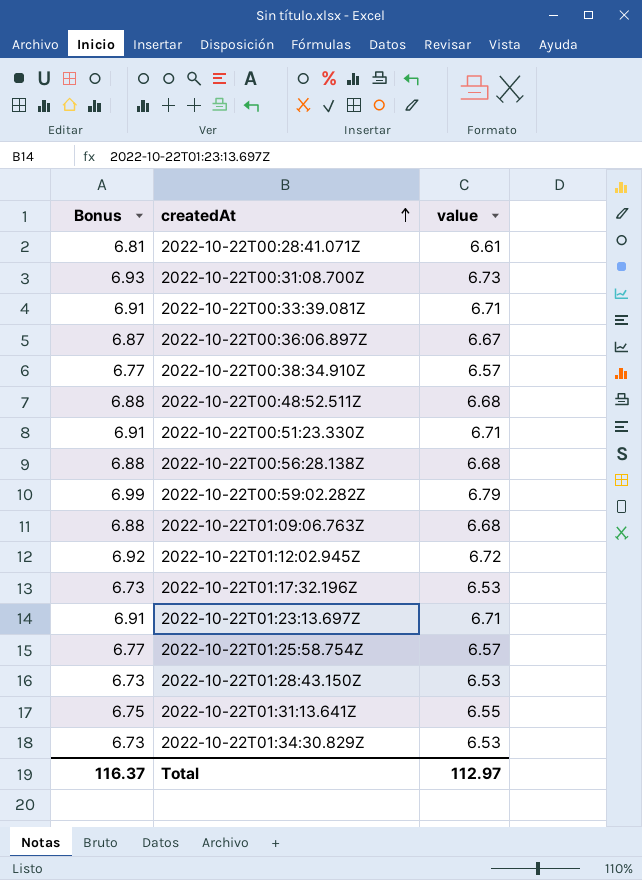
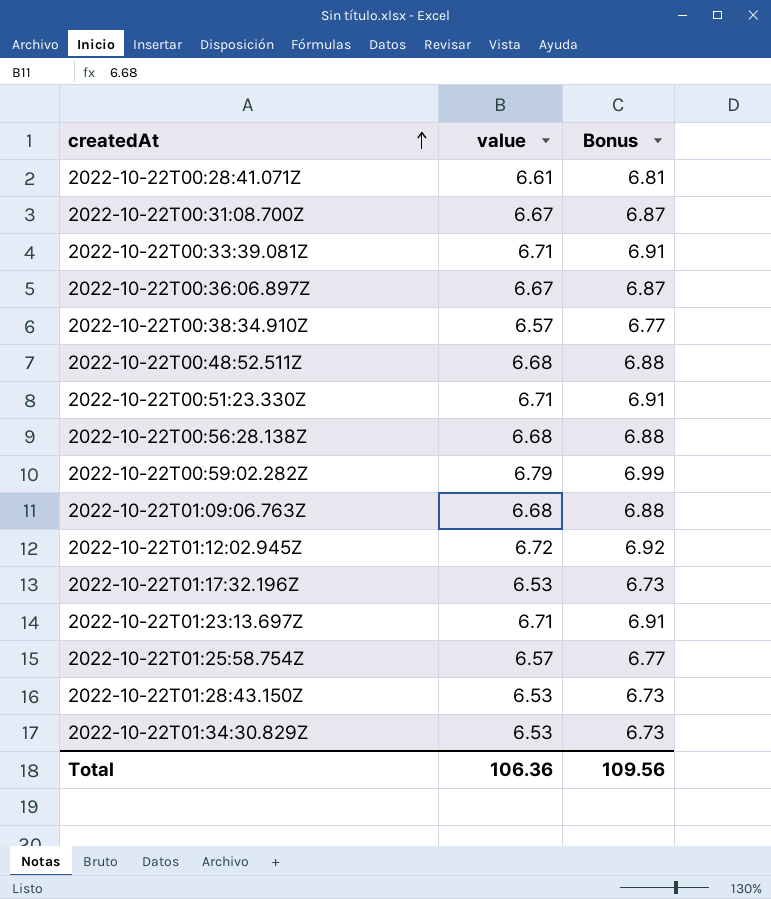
column Bonus | position: 1 -> 3
row 2022-10-22T01:31:13.641Z: 6.75 | 6.55 -> none
2022-10-22T00:31:08.700Z | value: 6.73 -> 6.67
2022-10-22T00:31:08.700Z | Bonus: 6.93 -> 6.87
Total | value: 112.97 -> 106.36
Total | Bonus: 116.37 -> 109.56

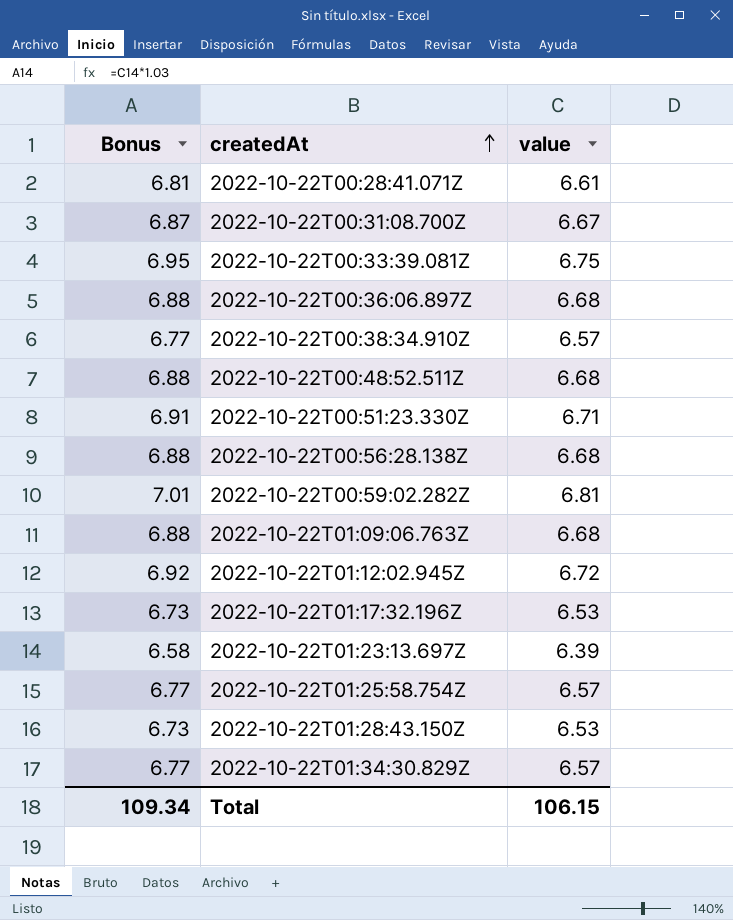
column Bonus | position: 3 -> 1
2022-10-22T00:33:39.081Z | Bonus: 6.91 -> 6.95
2022-10-22T00:33:39.081Z | value: 6.71 -> 6.75
2022-10-22T00:36:06.897Z | Bonus: 6.87 -> 6.88
2022-10-22T00:36:06.897Z | value: 6.67 -> 6.68
2022-10-22T00:59:02.282Z | Bonus: 6.99 -> 7.01
2022-10-22T00:59:02.282Z | value: 6.79 -> 6.81
2022-10-22T01:23:13.697Z | Bonus: 6.91 -> 6.58
2022-10-22T01:23:13.697Z | value: 6.71 -> 6.39
2022-10-22T01:34:30.829Z | Bonus: 6.73 -> 6.77
2022-10-22T01:34:30.829Z | value: 6.53 -> 6.57
Total | Bonus: 109.56 -> 109.34
Total | value: 106.36 -> 106.15

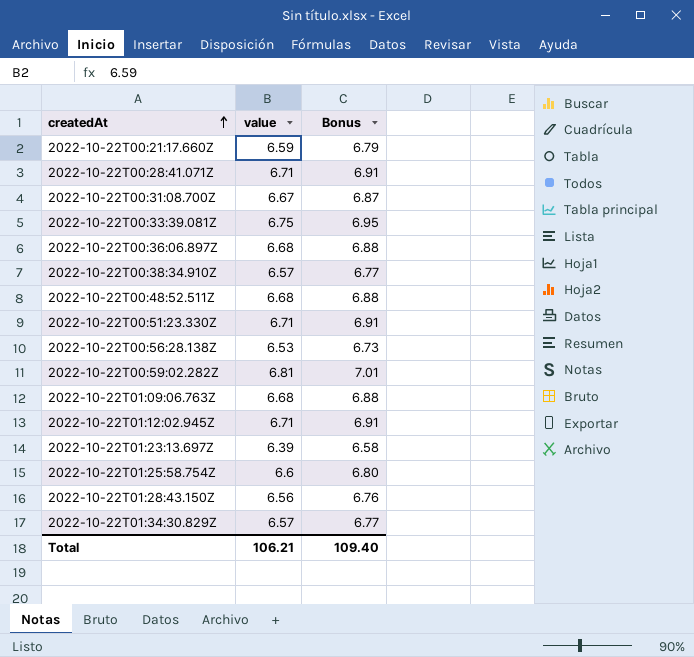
column Bonus | position: 1 -> 3
row 2022-10-22T01:17:32.196Z: 6.73 | 6.53 -> none
row 2022-10-22T00:21:17.660Z: none -> 6.59 | 6.79
2022-10-22T00:28:41.071Z | value: 6.61 -> 6.71
2022-10-22T00:28:41.071Z | Bonus: 6.81 -> 6.91
2022-10-22T00:56:28.138Z | value: 6.68 -> 6.53
2022-10-22T00:56:28.138Z | Bonus: 6.88 -> 6.73
2022-10-22T01:12:02.945Z | value: 6.72 -> 6.71
2022-10-22T01:12:02.945Z | Bonus: 6.92 -> 6.91
2022-10-22T01:25:58.754Z | value: 6.57 -> 6.6
2022-10-22T01:25:58.754Z | Bonus: 6.77 -> 6.80
2022-10-22T01:28:43.150Z | value: 6.53 -> 6.56
2022-10-22T01:28:43.150Z | Bonus: 6.73 -> 6.76
Total | value: 106.15 -> 106.21
Total | Bonus: 109.34 -> 109.40

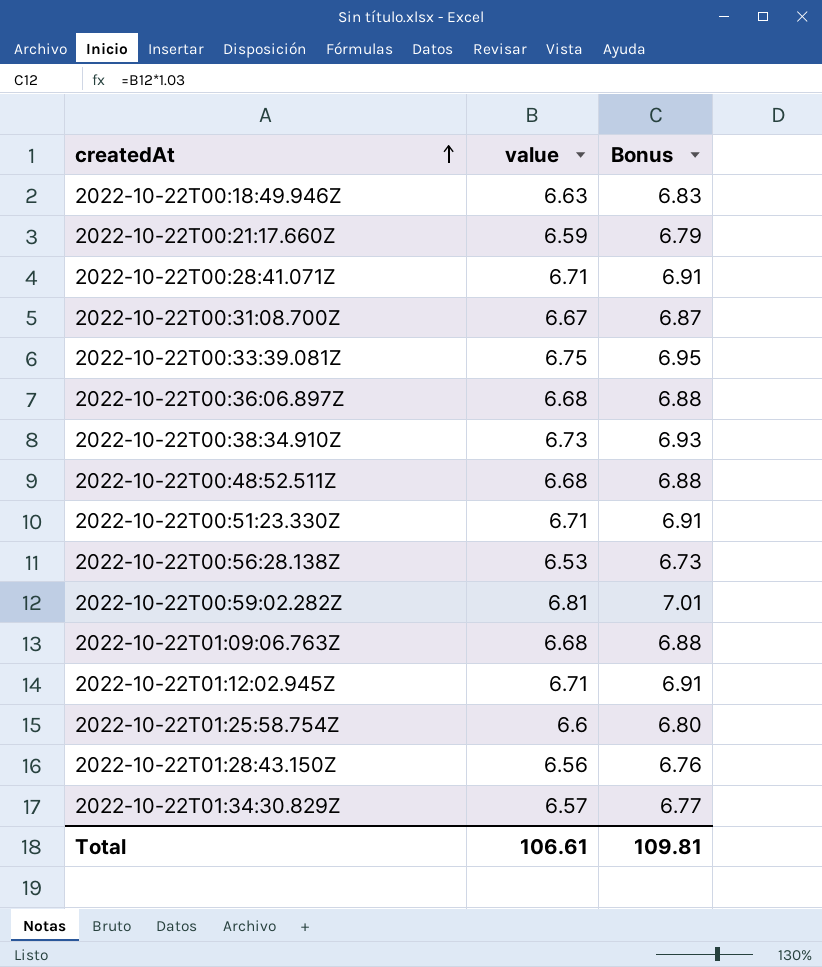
row 2022-10-22T01:23:13.697Z: 6.39 | 6.58 -> none
row 2022-10-22T00:18:49.946Z: none -> 6.63 | 6.83
2022-10-22T00:38:34.910Z | value: 6.57 -> 6.73
2022-10-22T00:38:34.910Z | Bonus: 6.77 -> 6.93
Total | value: 106.21 -> 106.61
Total | Bonus: 109.40 -> 109.81

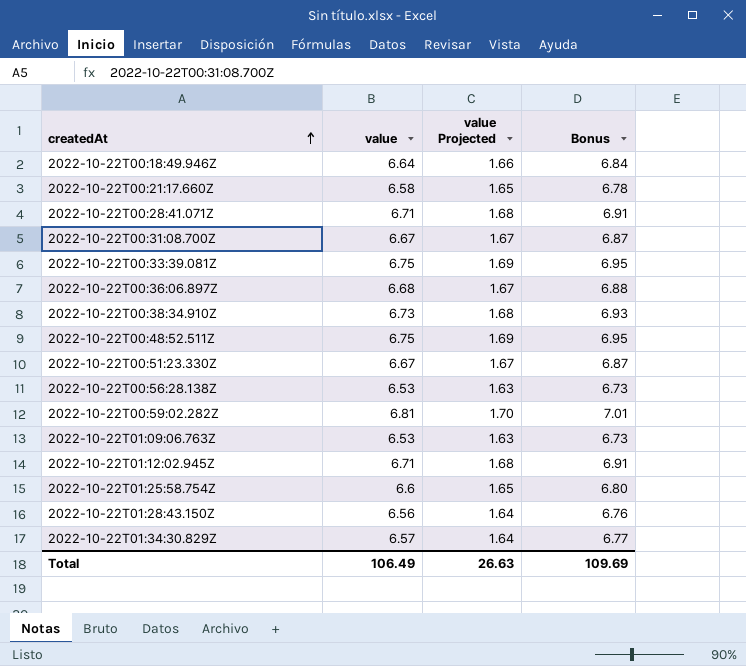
column value Projected | formula: none -> [value] * 0.25
2022-10-22T00:18:49.946Z | value: 6.63 -> 6.64
2022-10-22T00:18:49.946Z | Bonus: 6.83 -> 6.84
2022-10-22T00:21:17.660Z | value: 6.59 -> 6.58
2022-10-22T00:21:17.660Z | Bonus: 6.79 -> 6.78
2022-10-22T00:48:52.511Z | value: 6.68 -> 6.75
2022-10-22T00:48:52.511Z | Bonus: 6.88 -> 6.95
2022-10-22T00:51:23.330Z | value: 6.71 -> 6.67
2022-10-22T00:51:23.330Z | Bonus: 6.91 -> 6.87
2022-10-22T01:09:06.763Z | value: 6.68 -> 6.53
2022-10-22T01:09:06.763Z | Bonus: 6.88 -> 6.73
Total | value: 106.61 -> 106.49
Total | Bonus: 109.81 -> 109.69

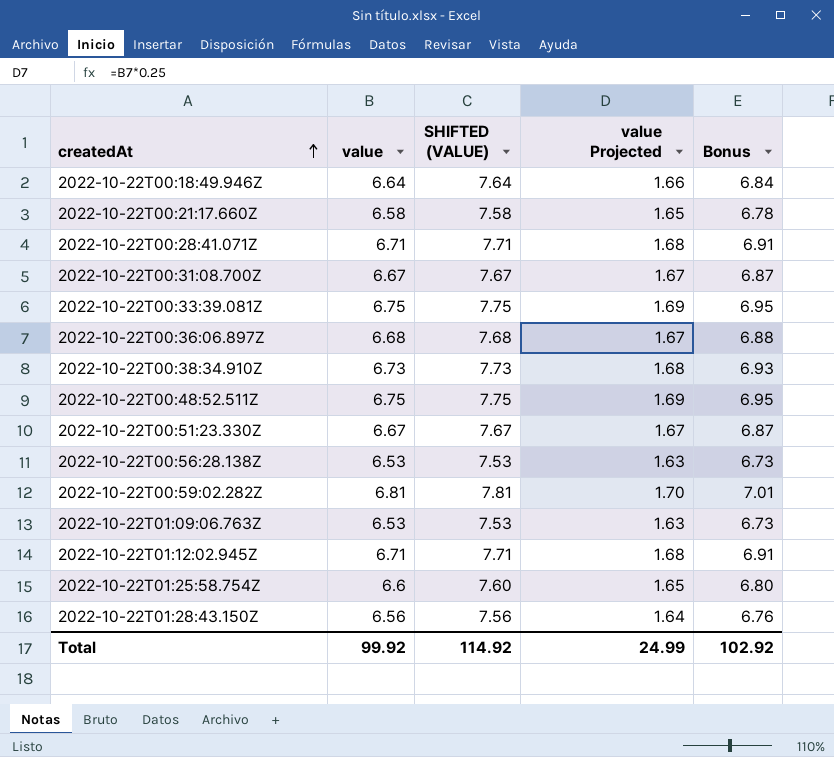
column SHIFTED (VALUE) | formula: none -> [value] + 1
row 2022-10-22T01:34:30.829Z: 6.57 | 1.64 | 6.77 -> none
Total | value: 106.49 -> 99.92
Total | value Projected: 26.63 -> 24.99
Total | Bonus: 109.69 -> 102.92

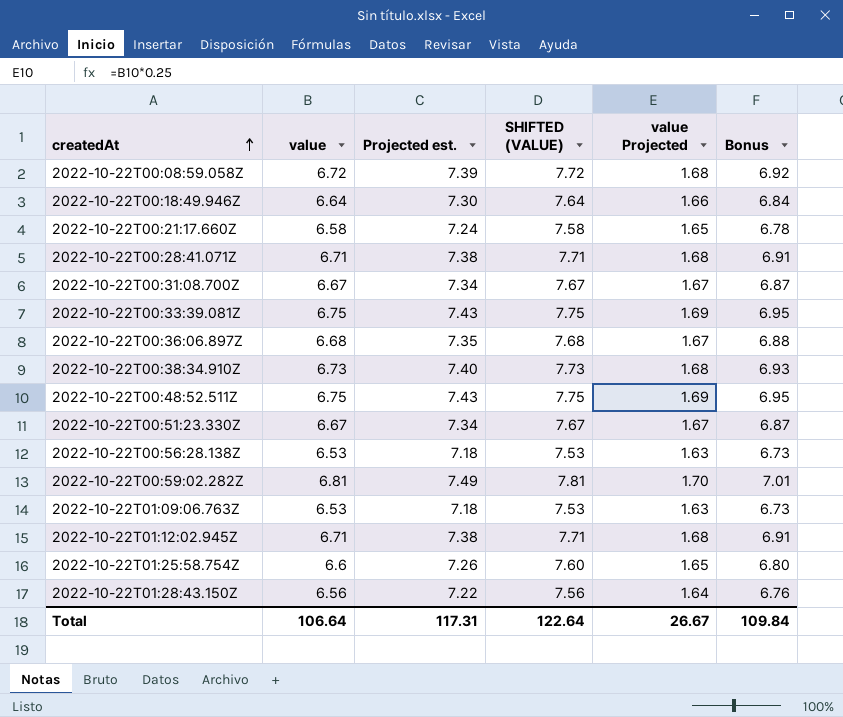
column Projected est. | formula: none -> [value] * 1.1
row 2022-10-22T00:08:59.058Z: none -> 6.72 | 7.39 | 7.72 | 1.68 | 6.92
Total | value: 99.92 -> 106.64
Total | SHIFTED (VALUE): 114.92 -> 122.64
Total | value Projected: 24.99 -> 26.67
Total | Bonus: 102.92 -> 109.84

